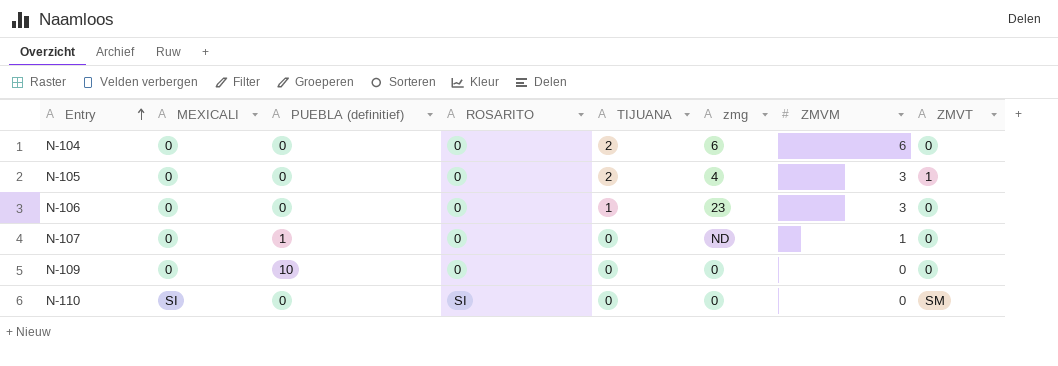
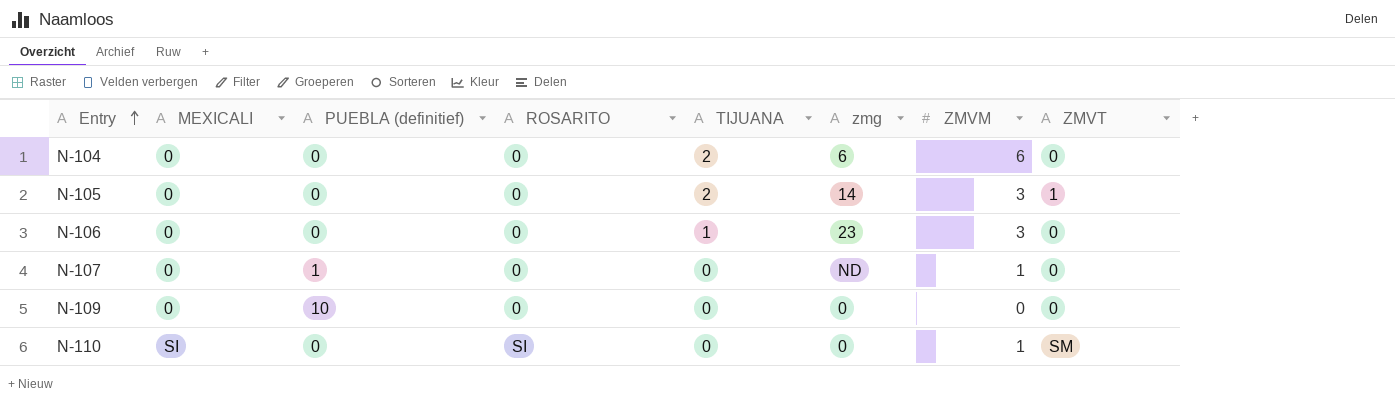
N-105 | zmg: 4 -> 14
N-110 | ZMVM: 0 -> 1

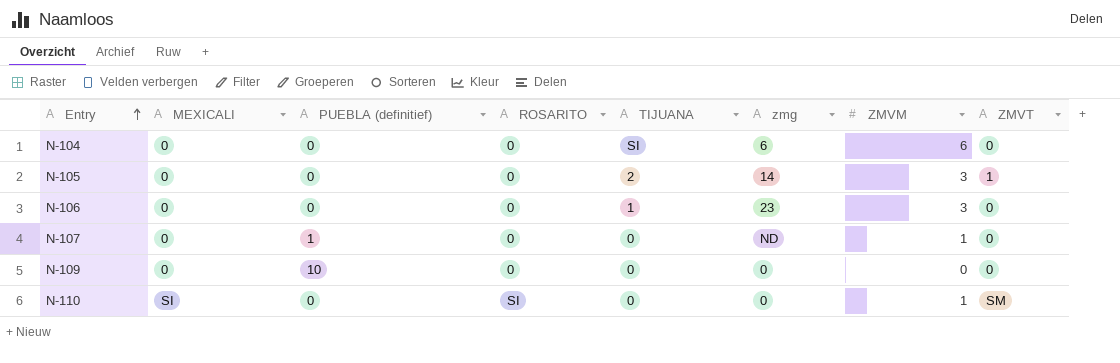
N-104 | TIJUANA: 2 -> SI

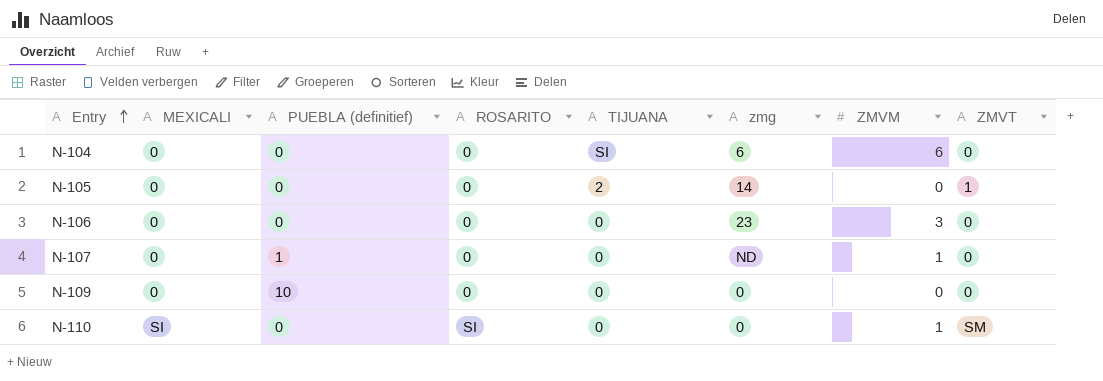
N-105 | ZMVM: 3 -> 0
N-106 | TIJUANA: 1 -> 0

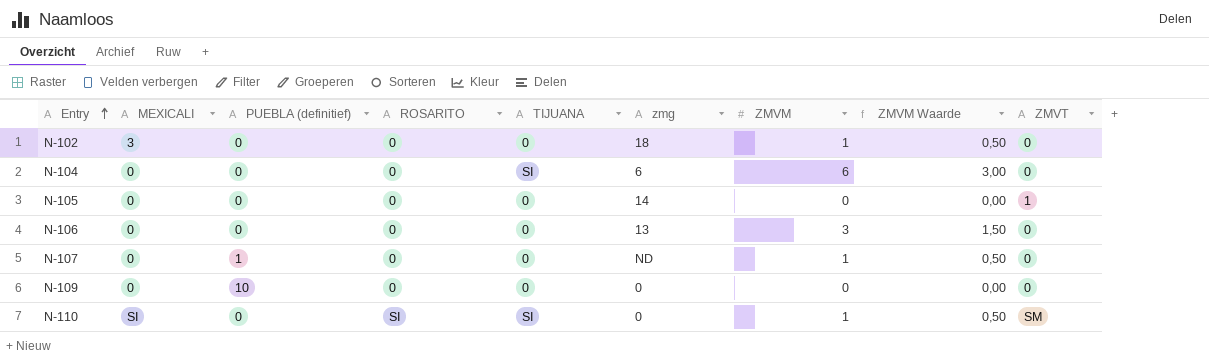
column ZMVM Waarde | formula: none -> [ZMVM] * 0,5
row N-102: none -> 3 | 0 | 0 | 0 | 18 | 1 | 0,50 | 0
N-105 | TIJUANA: 2 -> 0
N-106 | zmg: 23 -> 13
N-110 | TIJUANA: 0 -> SI

